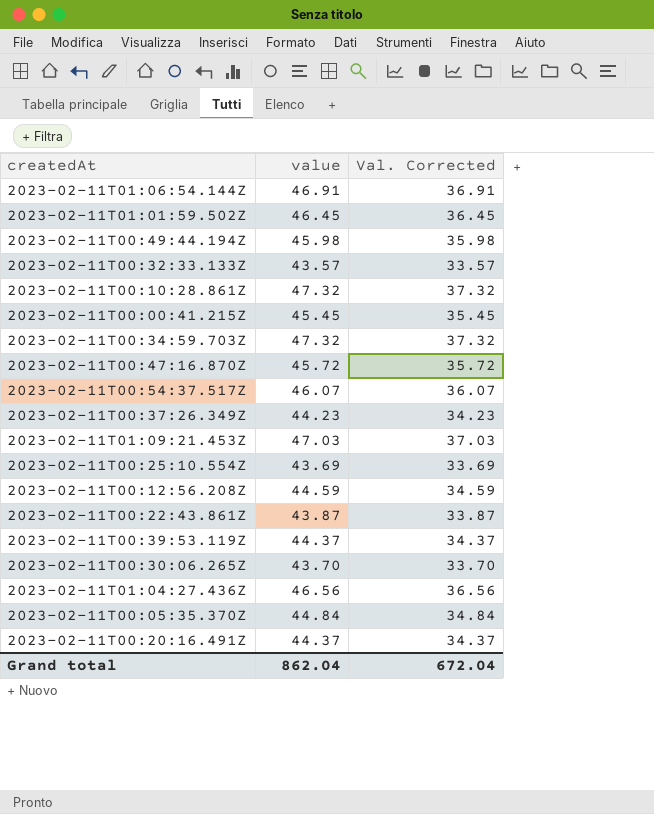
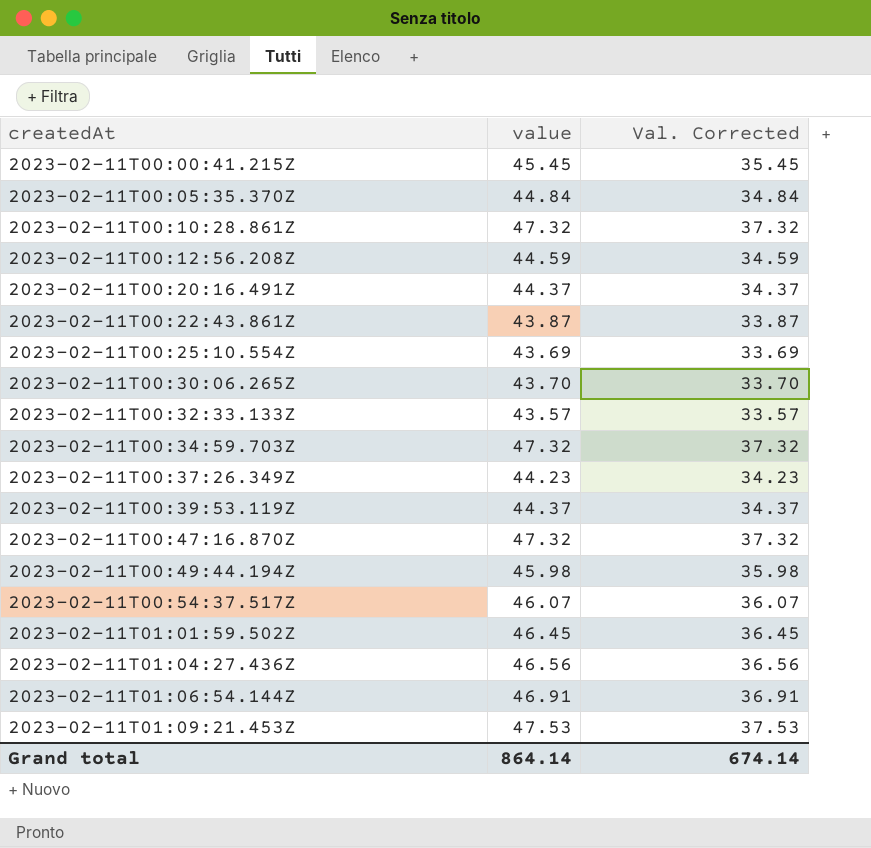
row order: none -> createdAt ascending
2023-02-11T00:47:16.870Z | value: 45.72 -> 47.32
2023-02-11T00:47:16.870Z | Val. Corrected: 35.72 -> 37.32
2023-02-11T01:09:21.453Z | value: 47.03 -> 47.53
2023-02-11T01:09:21.453Z | Val. Corrected: 37.03 -> 37.53
Grand total | value: 862.04 -> 864.14
Grand total | Val. Corrected: 672.04 -> 674.14

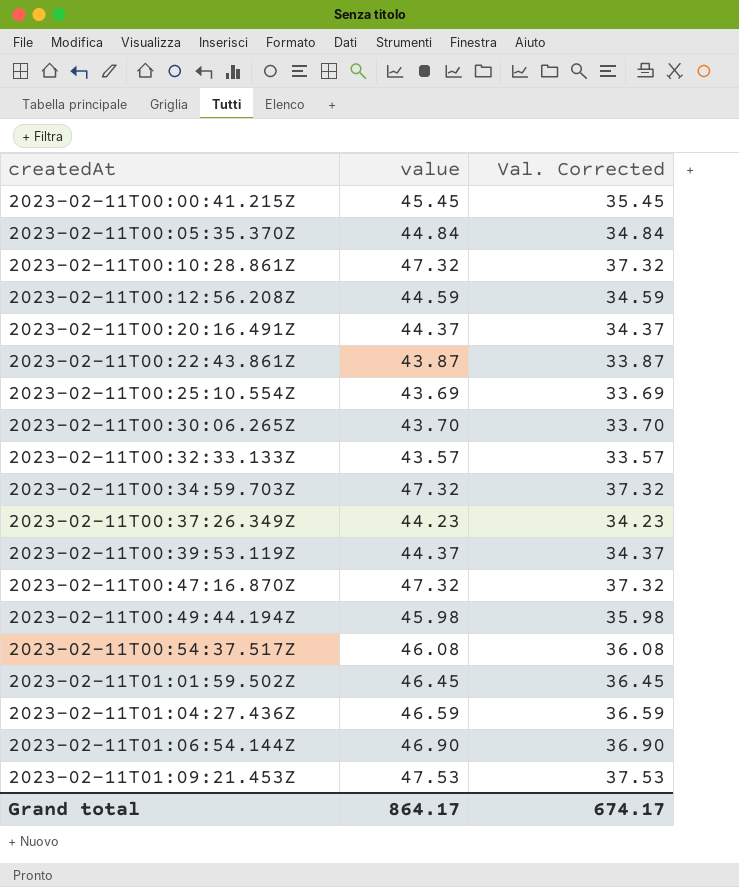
2023-02-11T00:54:37.517Z | value: 46.07 -> 46.08
2023-02-11T00:54:37.517Z | Val. Corrected: 36.07 -> 36.08
2023-02-11T01:04:27.436Z | value: 46.56 -> 46.59
2023-02-11T01:04:27.436Z | Val. Corrected: 36.56 -> 36.59
2023-02-11T01:06:54.144Z | value: 46.91 -> 46.90
2023-02-11T01:06:54.144Z | Val. Corrected: 36.91 -> 36.90
Grand total | value: 864.14 -> 864.17
Grand total | Val. Corrected: 674.14 -> 674.17

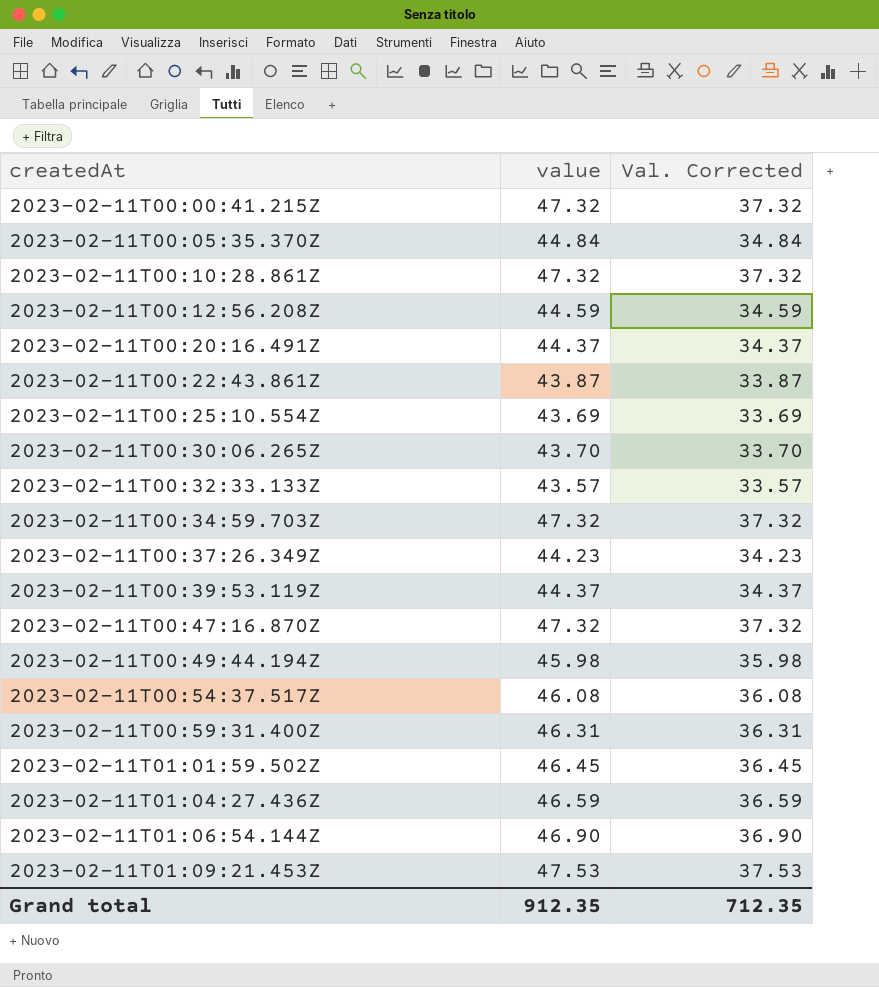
2023-02-11T00:00:41.215Z | value: 45.45 -> 47.32
2023-02-11T00:00:41.215Z | Val. Corrected: 35.45 -> 37.32
row 2023-02-11T00:59:31.400Z: none -> 46.31 | 36.31
Grand total | value: 864.17 -> 912.35
Grand total | Val. Corrected: 674.17 -> 712.35

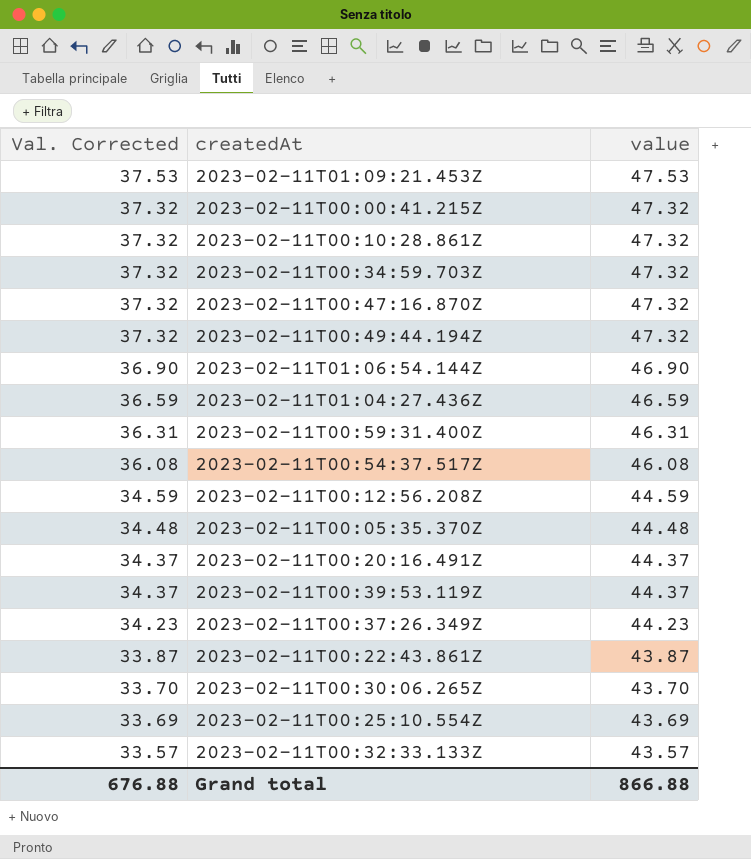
row order: createdAt ascending -> Val. Corrected descending
column Val. Corrected | position: 3 -> 1
row 2023-02-11T01:01:59.502Z: 46.45 | 36.45 -> none
2023-02-11T00:49:44.194Z | Val. Corrected: 35.98 -> 37.32
2023-02-11T00:49:44.194Z | value: 45.98 -> 47.32
2023-02-11T00:05:35.370Z | Val. Corrected: 34.84 -> 34.48
2023-02-11T00:05:35.370Z | value: 44.84 -> 44.48
Grand total | Val. Corrected: 712.35 -> 676.88
Grand total | value: 912.35 -> 866.88

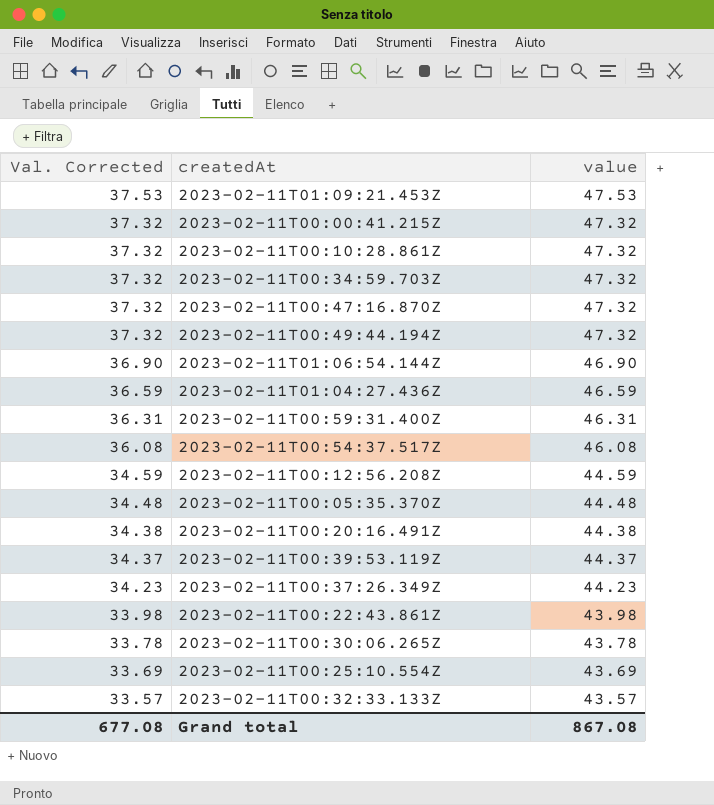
2023-02-11T00:20:16.491Z | Val. Corrected: 34.37 -> 34.38
2023-02-11T00:20:16.491Z | value: 44.37 -> 44.38
2023-02-11T00:22:43.861Z | Val. Corrected: 33.87 -> 33.98
2023-02-11T00:22:43.861Z | value: 43.87 -> 43.98
2023-02-11T00:30:06.265Z | Val. Corrected: 33.70 -> 33.78
2023-02-11T00:30:06.265Z | value: 43.70 -> 43.78
Grand total | Val. Corrected: 676.88 -> 677.08
Grand total | value: 866.88 -> 867.08

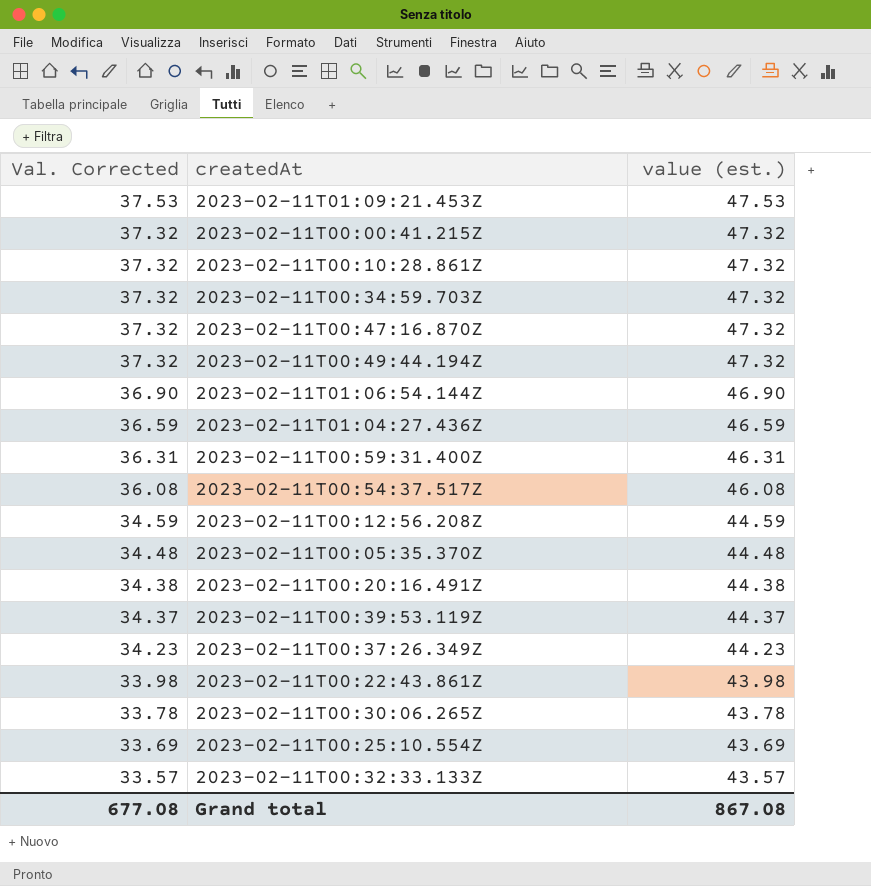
column name: value -> value (est.)

